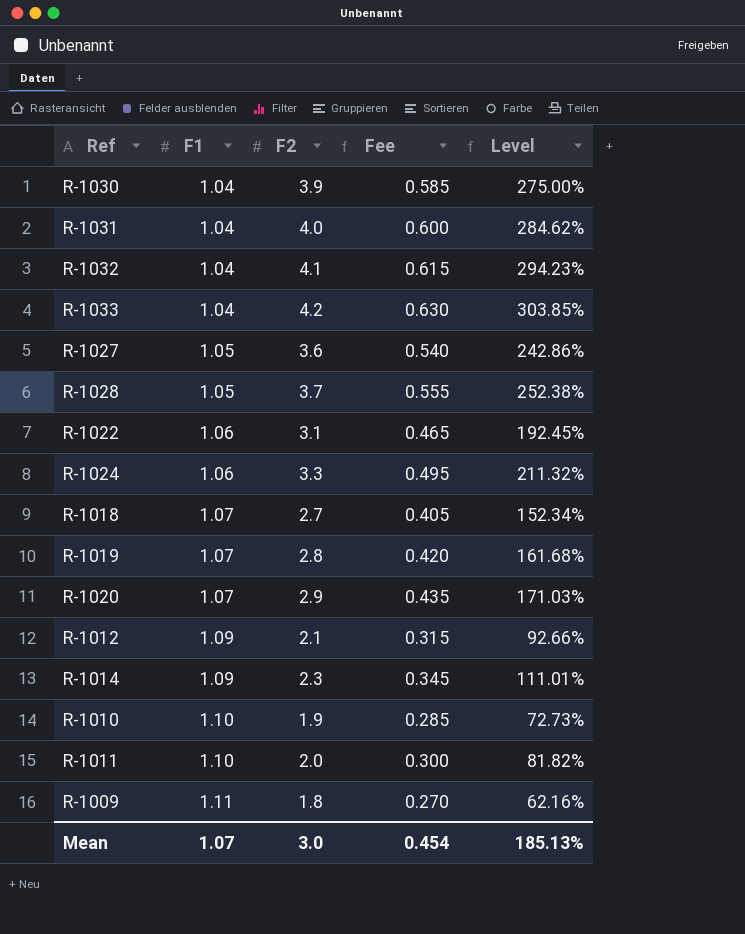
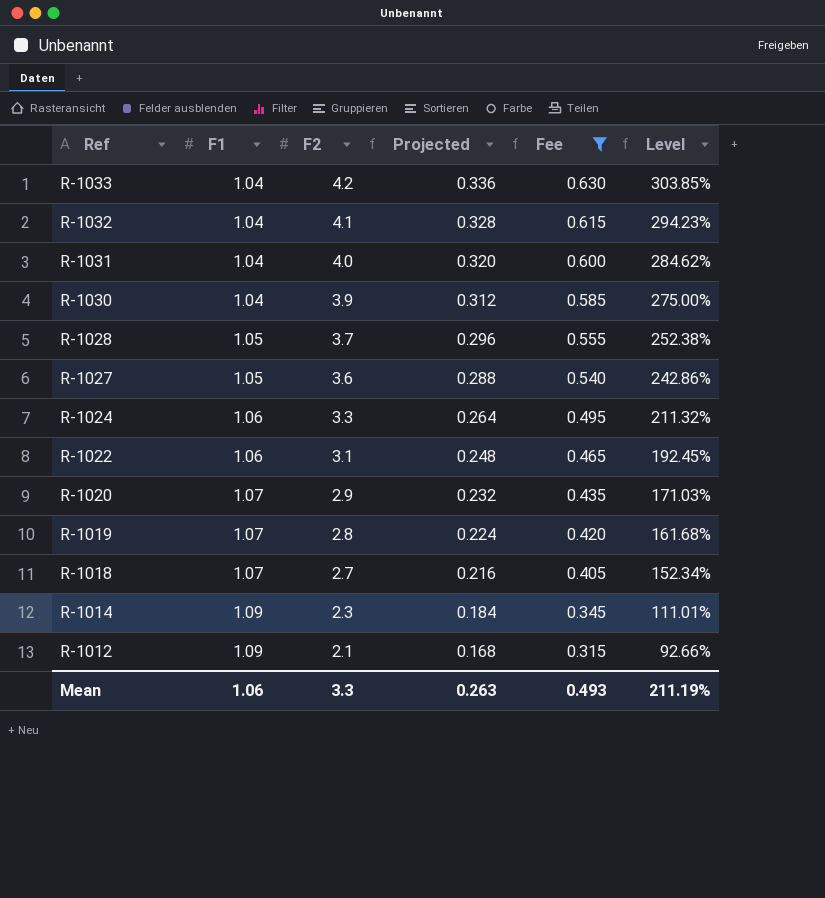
filter: none -> Fee >= 0.315
row order: F1 ascending -> Ref descending
column Projected | formula: none -> [F2] * 0.08
Mean | F1: 1.07 -> 1.06
Mean | F2: 3.0 -> 3.3
Mean | Fee: 0.454 -> 0.493
Mean | Level: 185.13% -> 211.19%

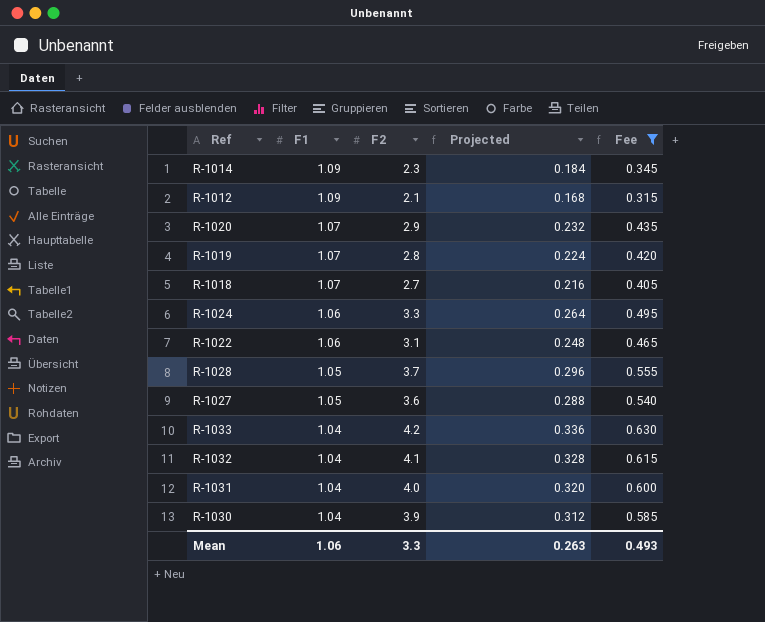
row order: Ref descending -> F1 descending
column Level | formula: ([F2] - [F1]) / [F1] -> none

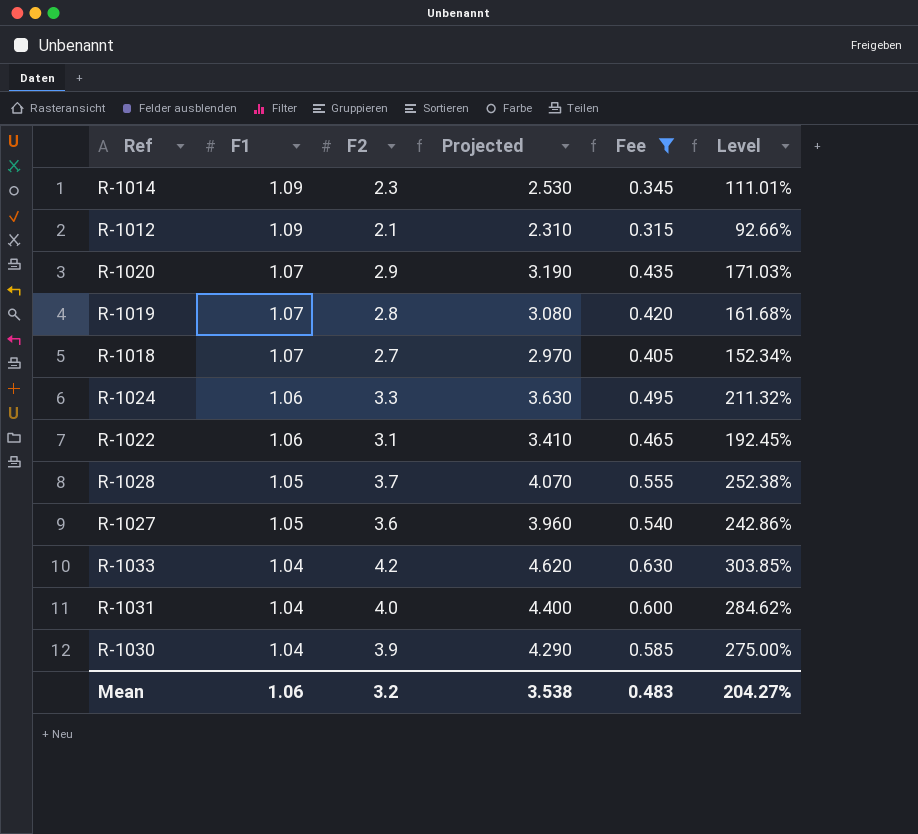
column Projected | formula: [F2] * 0.08 -> [F2] * 1.1
column Level | formula: none -> ([F2] - [F1]) / [F1]
row R-1032: 1.04 | 4.1 | 0.328 | 0.615 -> none
Mean | F2: 3.3 -> 3.2
Mean | Projected: 0.263 -> 3.538
Mean | Fee: 0.493 -> 0.483

